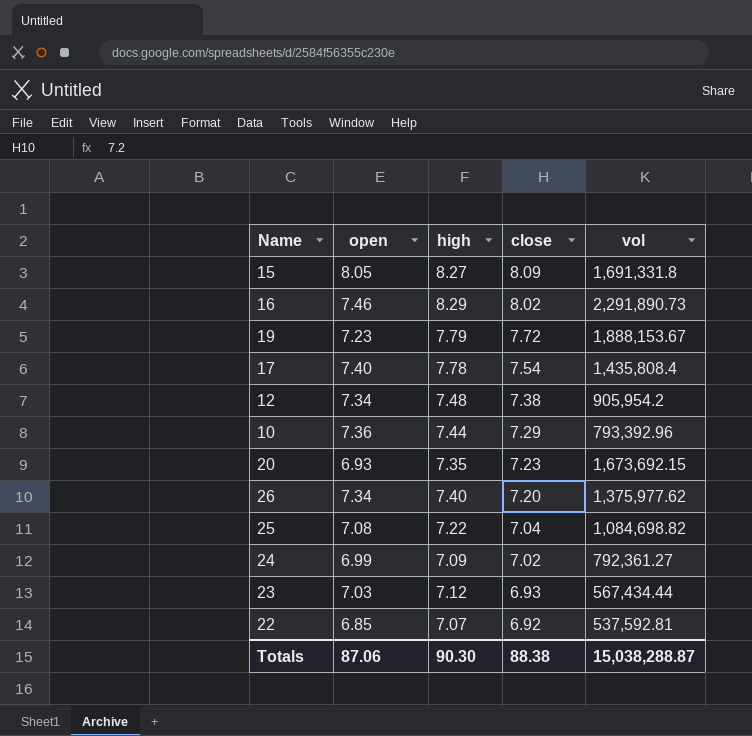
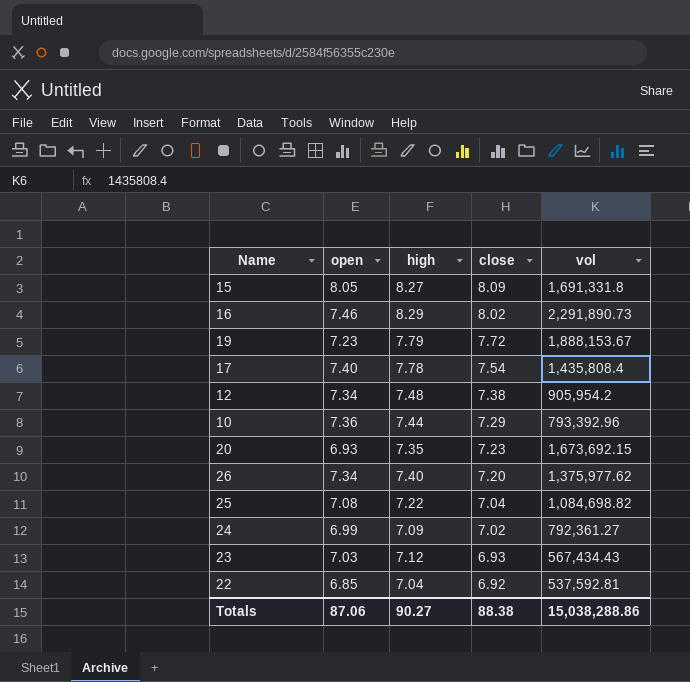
23 | vol: 567,434.44 -> 567,434.43
22 | high: 7.07 -> 7.04
Totals | high: 90.30 -> 90.27
Totals | vol: 15,038,288.87 -> 15,038,288.86

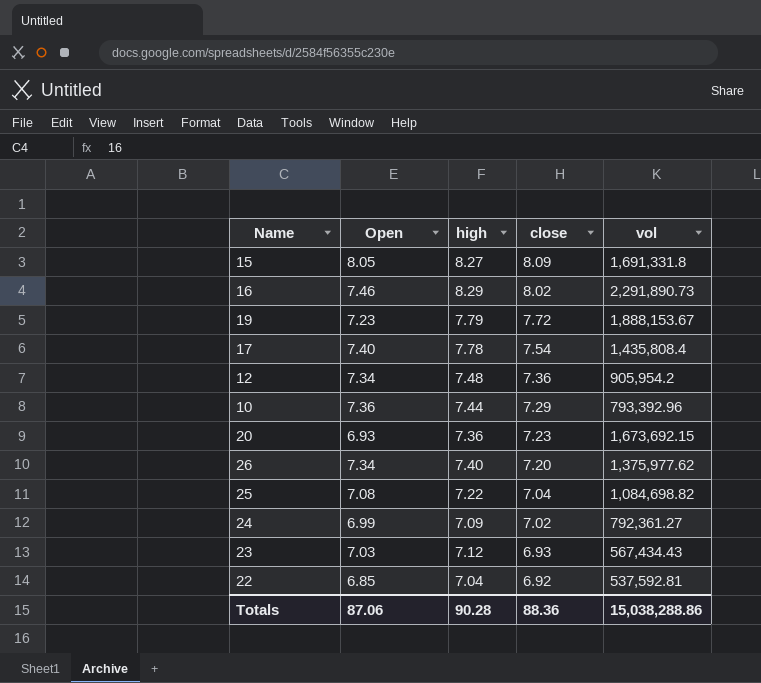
column name: open -> Open
12 | close: 7.38 -> 7.36
20 | high: 7.35 -> 7.36
Totals | high: 90.27 -> 90.28
Totals | close: 88.38 -> 88.36

